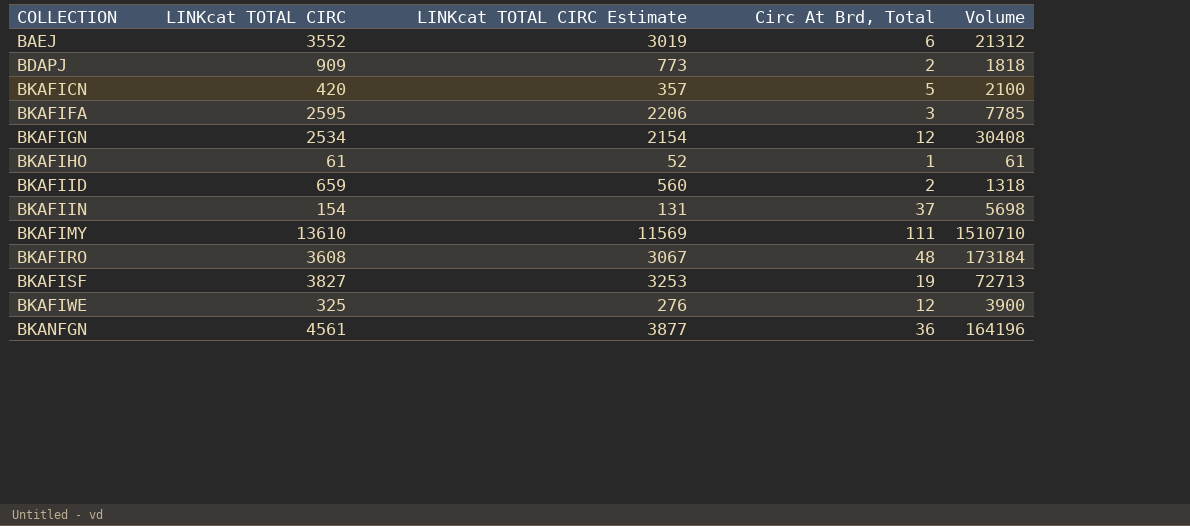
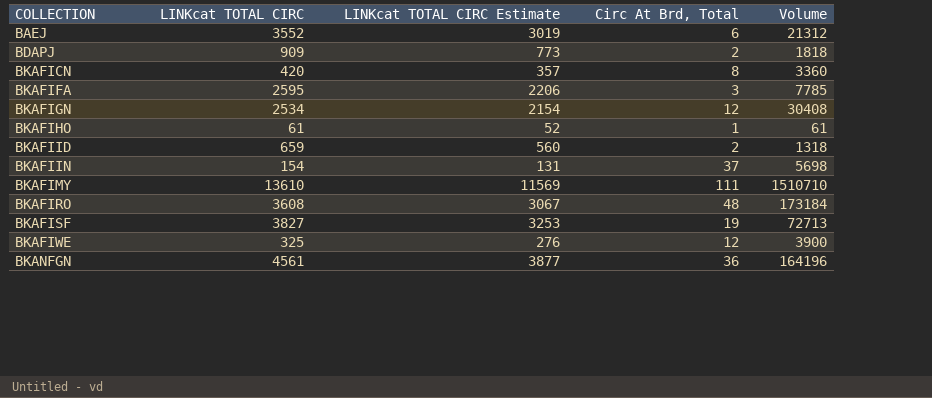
BKAFICN | Circ At Brd, Total: 5 -> 8
BKAFICN | Volume: 2100 -> 3360

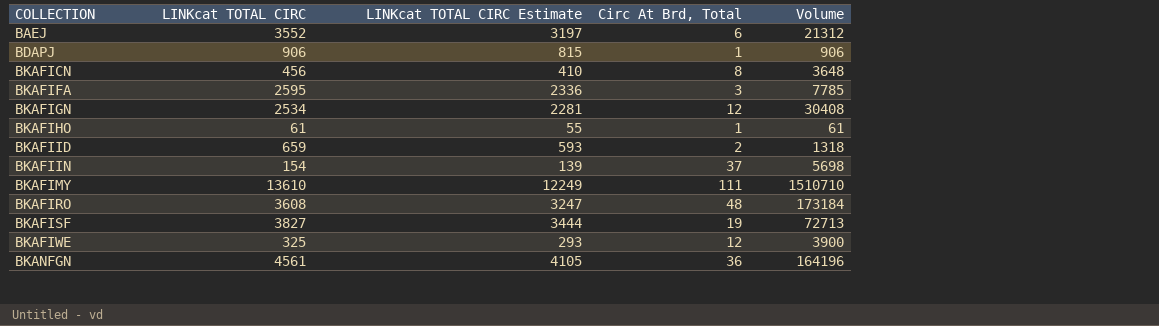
column LINKcat TOTAL CIRC Estimate | formula: [LINKcat TOTAL CIRC] * 0.85 -> [LINKcat TOTAL CIRC] * 0.9
BDAPJ | LINKcat TOTAL CIRC: 909 -> 906
BDAPJ | Circ At Brd, Total: 2 -> 1
BDAPJ | Volume: 1818 -> 906
BKAFICN | LINKcat TOTAL CIRC: 420 -> 456
BKAFICN | Volume: 3360 -> 3648

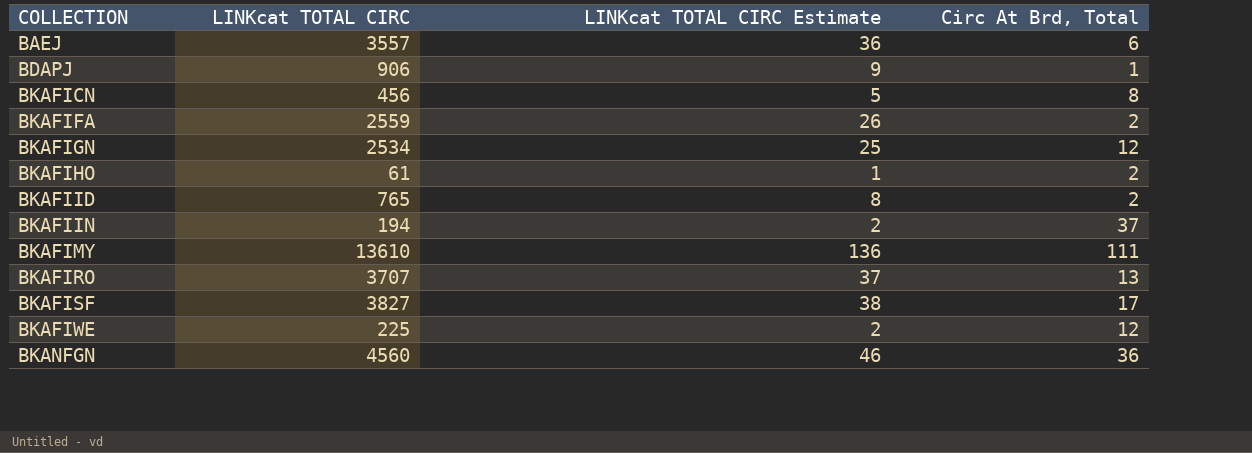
column Volume | formula: [LINKcat TOTAL CIRC] * [Circ At Brd, Total] -> none
column LINKcat TOTAL CIRC Estimate | formula: [LINKcat TOTAL CIRC] * 0.9 -> [LINKcat TOTAL CIRC] * 0.01
BAEJ | LINKcat TOTAL CIRC: 3552 -> 3557
BKAFIFA | LINKcat TOTAL CIRC: 2595 -> 2559
BKAFIFA | Circ At Brd, Total: 3 -> 2
BKAFIHO | Circ At Brd, Total: 1 -> 2
BKAFIID | LINKcat TOTAL CIRC: 659 -> 765
BKAFIIN | LINKcat TOTAL CIRC: 154 -> 194
BKAFIRO | LINKcat TOTAL CIRC: 3608 -> 3707
BKAFIRO | Circ At Brd, Total: 48 -> 13
BKAFISF | Circ At Brd, Total: 19 -> 17
BKAFIWE | LINKcat TOTAL CIRC: 325 -> 225
BKANFGN | LINKcat TOTAL CIRC: 4561 -> 4560

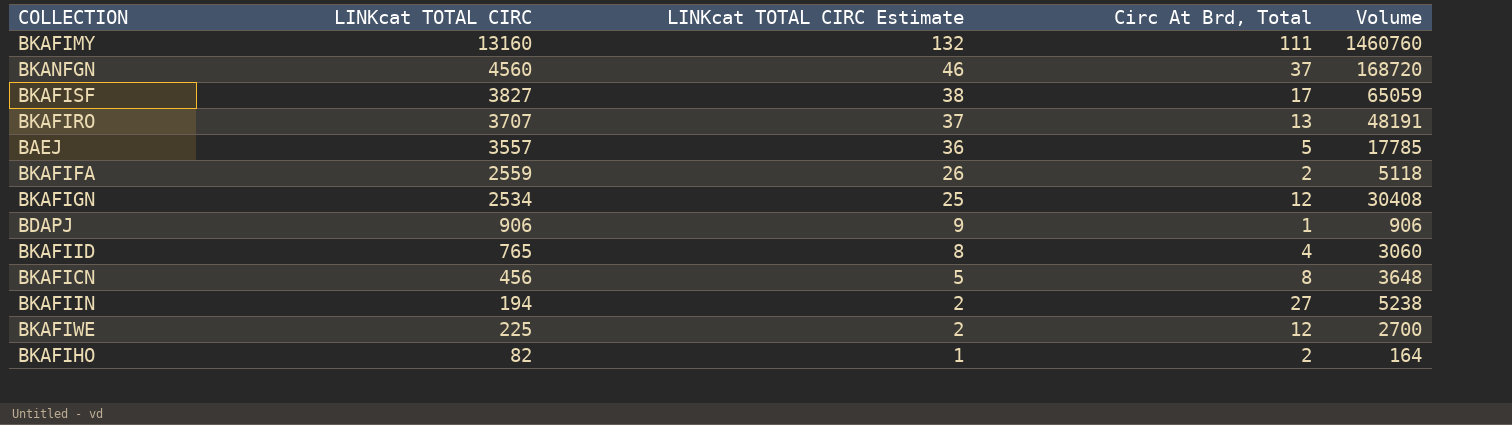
row order: COLLECTION ascending -> LINKcat TOTAL CIRC Estimate descending
column Volume | formula: none -> [LINKcat TOTAL CIRC] * [Circ At Brd, Total]
BKAFIMY | LINKcat TOTAL CIRC: 13610 -> 13160
BKAFIMY | LINKcat TOTAL CIRC Estimate: 136 -> 132
BKANFGN | Circ At Brd, Total: 36 -> 37
BAEJ | Circ At Brd, Total: 6 -> 5
BKAFIID | Circ At Brd, Total: 2 -> 4
BKAFIIN | Circ At Brd, Total: 37 -> 27
BKAFIHO | LINKcat TOTAL CIRC: 61 -> 82

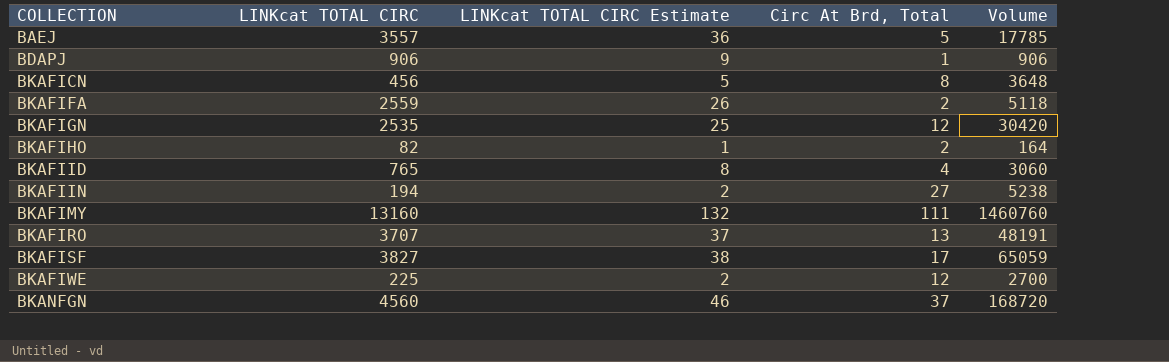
row order: LINKcat TOTAL CIRC Estimate descending -> COLLECTION ascending
BKAFIGN | LINKcat TOTAL CIRC: 2534 -> 2535
BKAFIGN | Volume: 30408 -> 30420

